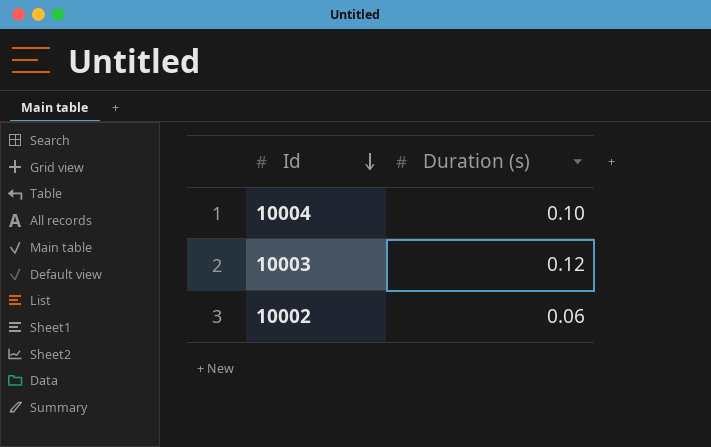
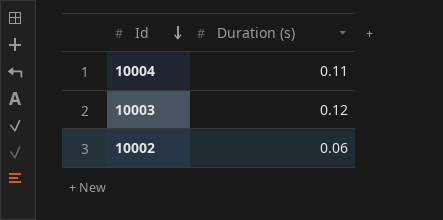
10004 | Duration (s): 0.10 -> 0.11

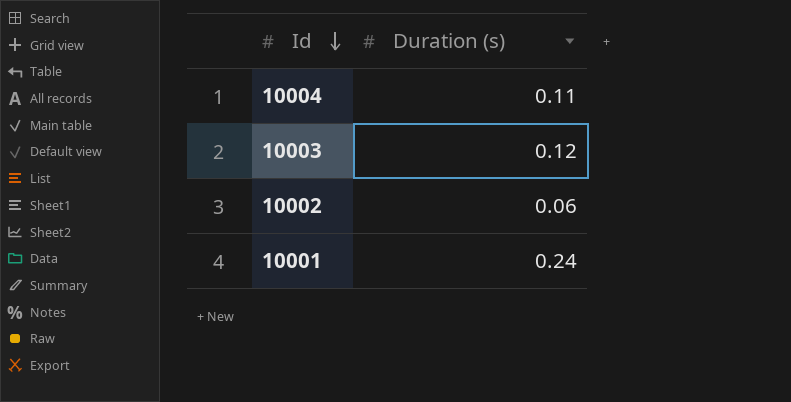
row 10001: none -> 0.24

